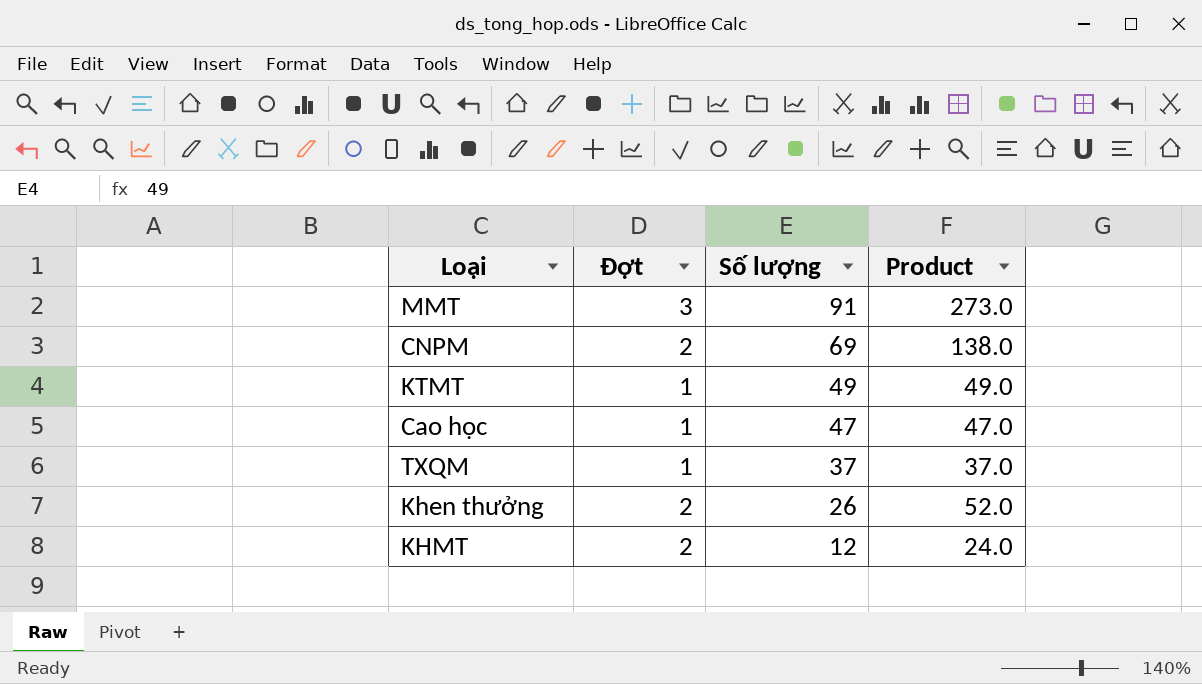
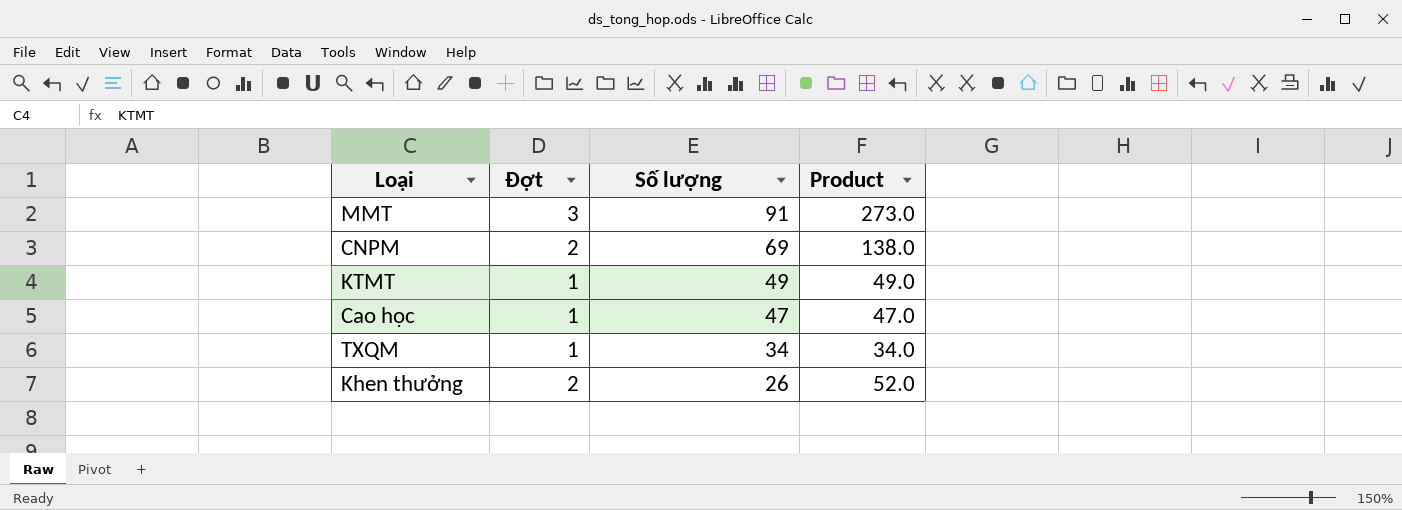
row KHMT: 2 | 12 | 24.0 -> none
TXQM | Số lượng: 37 -> 34
TXQM | Product: 37.0 -> 34.0

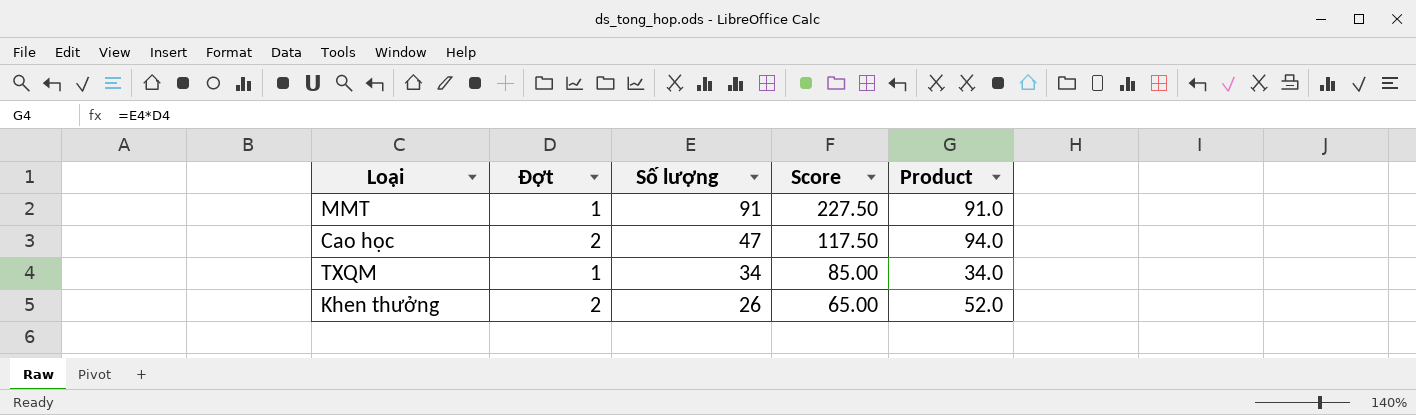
column Score | formula: none -> [Số lượng] * 2.5
row CNPM: 2 | 69 | 138.0 -> none
row KTMT: 1 | 49 | 49.0 -> none
MMT | Đợt: 3 -> 1
MMT | Product: 273.0 -> 91.0
Cao học | Đợt: 1 -> 2
Cao học | Product: 47.0 -> 94.0

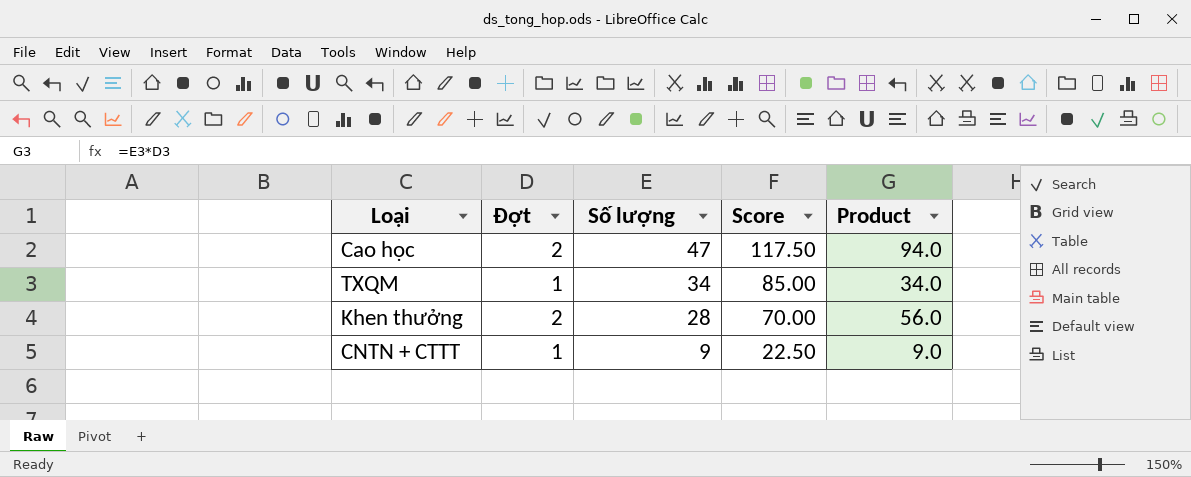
row MMT: 1 | 91 | 227.50 | 91.0 -> none
Khen thưởng | Số lượng: 26 -> 28
Khen thưởng | Score: 65.00 -> 70.00
Khen thưởng | Product: 52.0 -> 56.0
row CNTN + CTTT: none -> 1 | 9 | 22.50 | 9.0

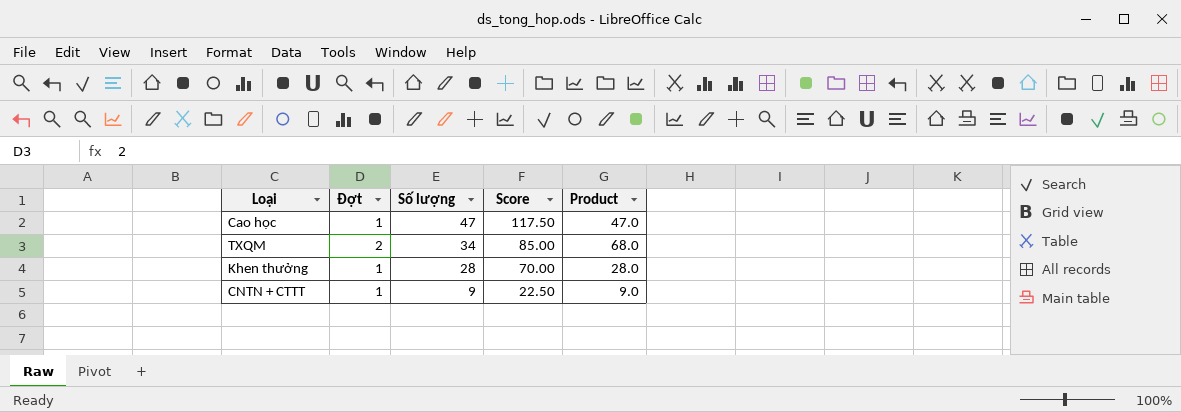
Cao học | Đợt: 2 -> 1
Cao học | Product: 94.0 -> 47.0
TXQM | Đợt: 1 -> 2
TXQM | Product: 34.0 -> 68.0
Khen thưởng | Đợt: 2 -> 1
Khen thưởng | Product: 56.0 -> 28.0

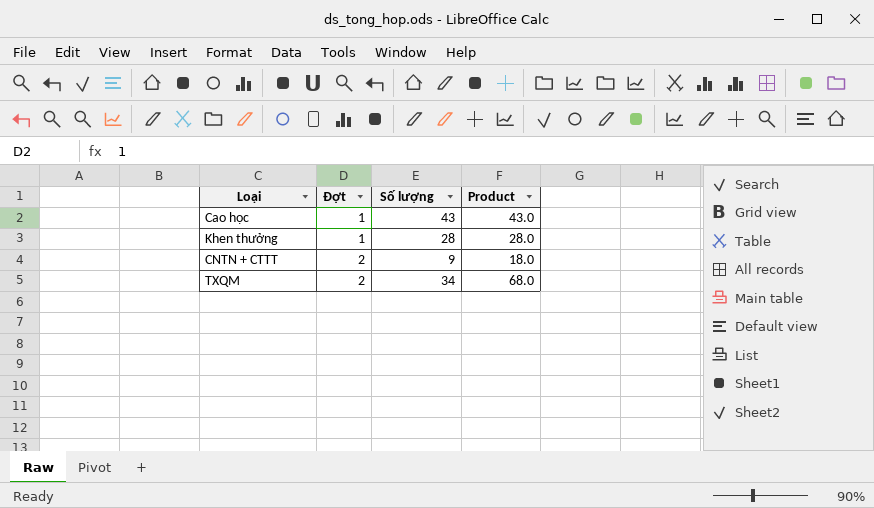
row order: Số lượng descending -> Đợt ascending
column Score | formula: [Số lượng] * 2.5 -> none
Cao học | Số lượng: 47 -> 43
Cao học | Product: 47.0 -> 43.0
CNTN + CTTT | Đợt: 1 -> 2
CNTN + CTTT | Product: 9.0 -> 18.0

